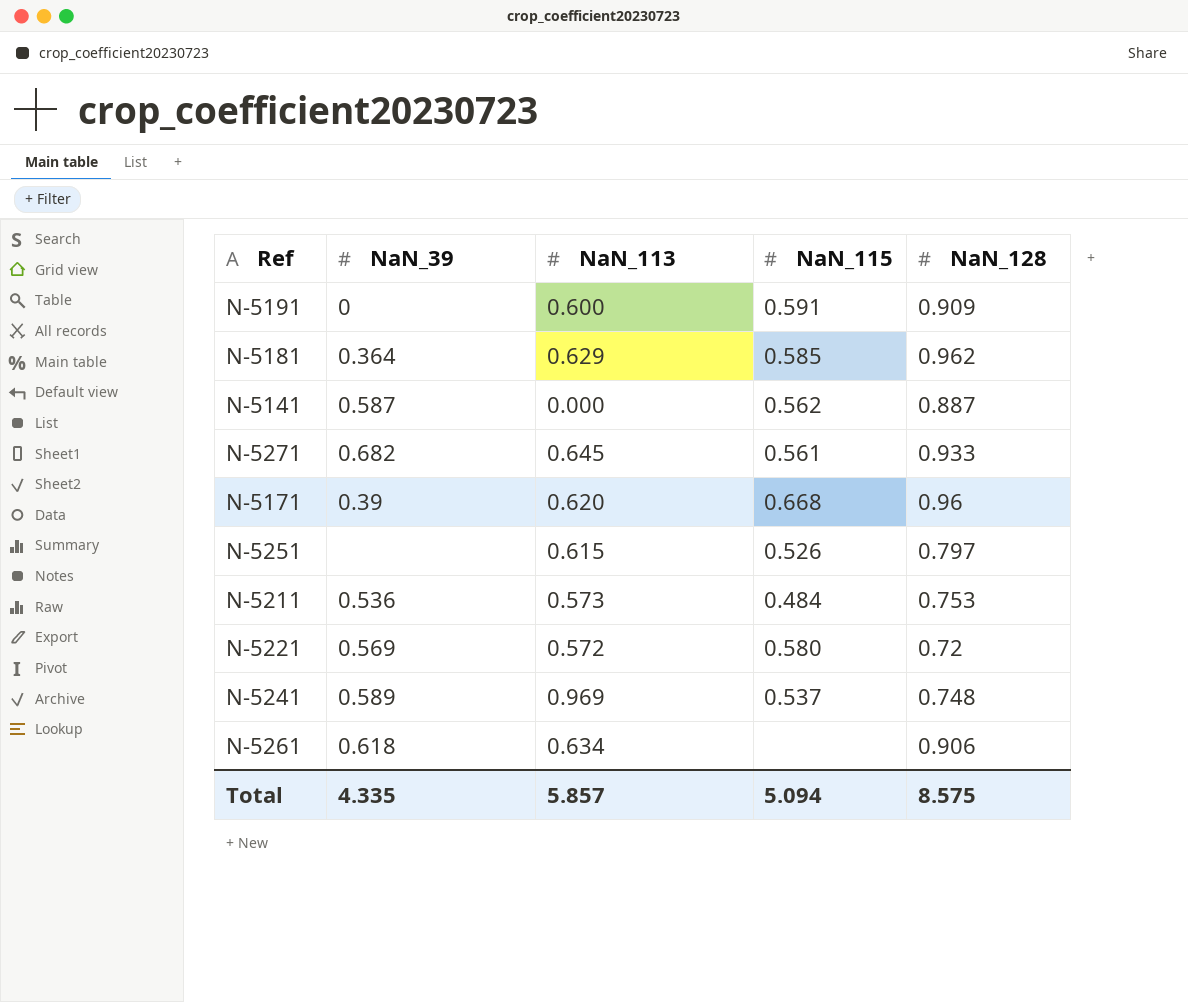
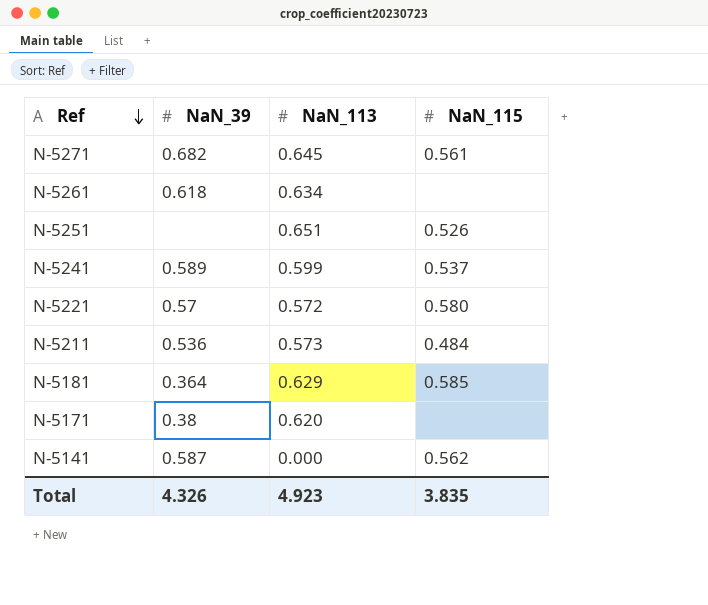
row order: none -> Ref descending
column NaN_128 | position: 5 -> none
row N-5191: 0 | 0.600 | 0.591 | 0.909 -> none
N-5251 | NaN_113: 0.615 -> 0.651
N-5241 | NaN_113: 0.969 -> 0.599
N-5221 | NaN_39: 0.569 -> 0.57
N-5171 | NaN_39: 0.39 -> 0.38
N-5171 | NaN_115: 0.668 -> none
Total | NaN_39: 4.335 -> 4.326
Total | NaN_113: 5.857 -> 4.923
Total | NaN_115: 5.094 -> 3.835

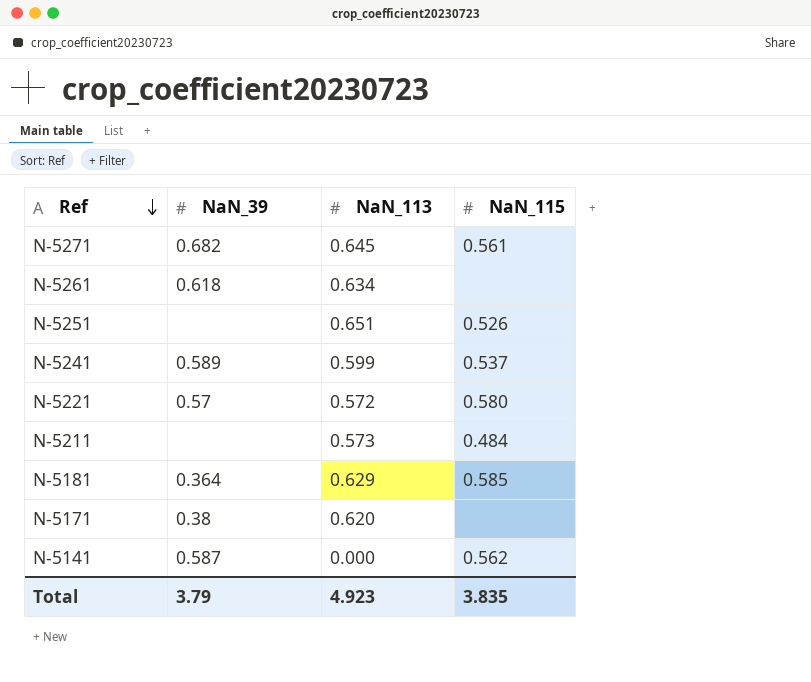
N-5211 | NaN_39: 0.536 -> none
Total | NaN_39: 4.326 -> 3.79

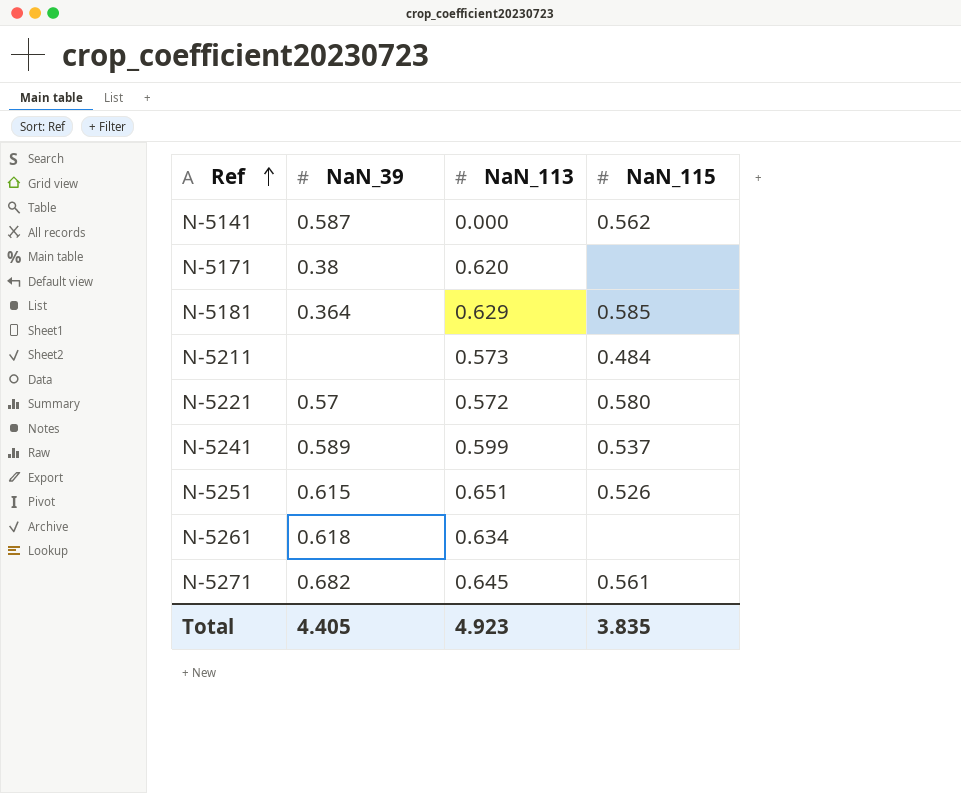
row order: Ref descending -> Ref ascending
N-5251 | NaN_39: none -> 0.615
Total | NaN_39: 3.79 -> 4.405

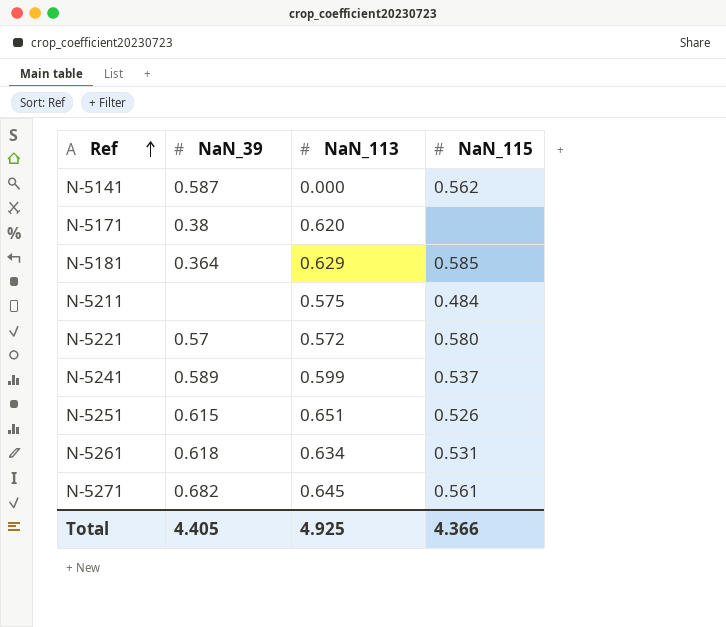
N-5211 | NaN_113: 0.573 -> 0.575
N-5261 | NaN_115: none -> 0.531
Total | NaN_113: 4.923 -> 4.925
Total | NaN_115: 3.835 -> 4.366

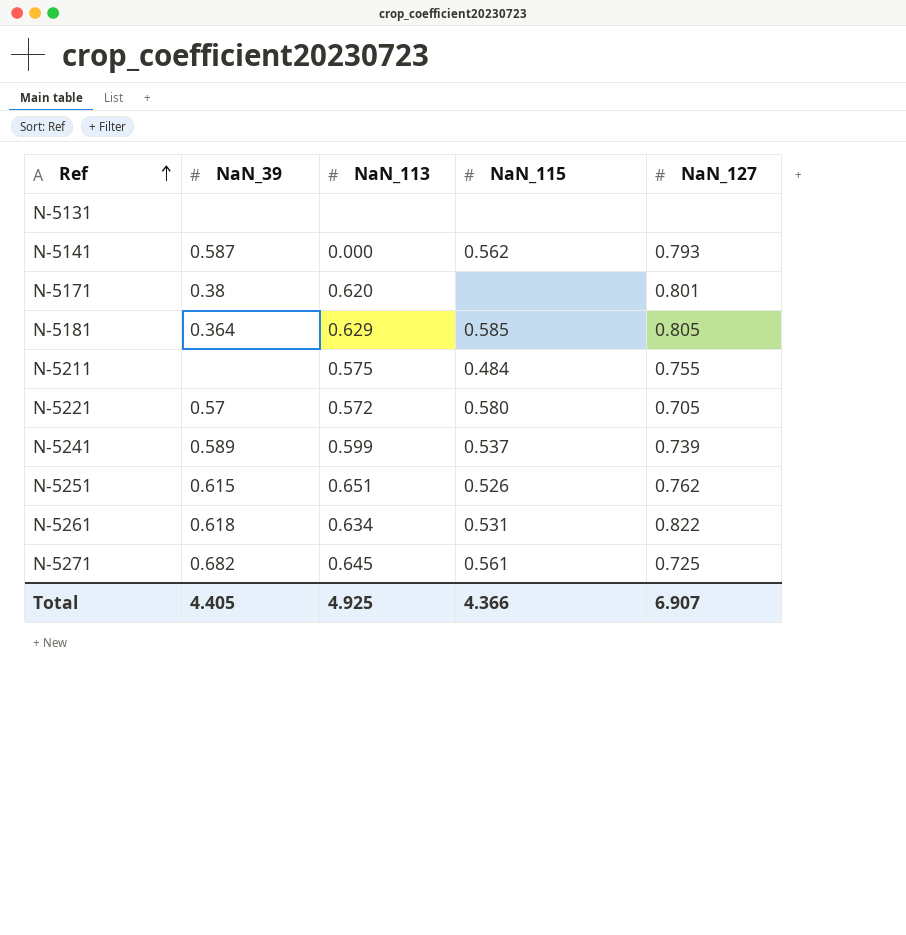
column NaN_127 | position: none -> 5
row N-5131: none -> none | none | none | none

